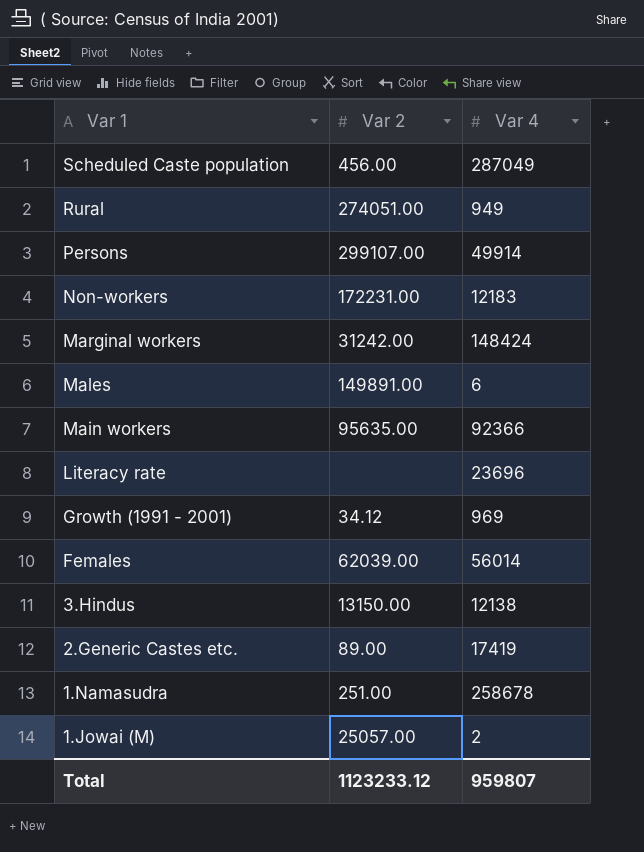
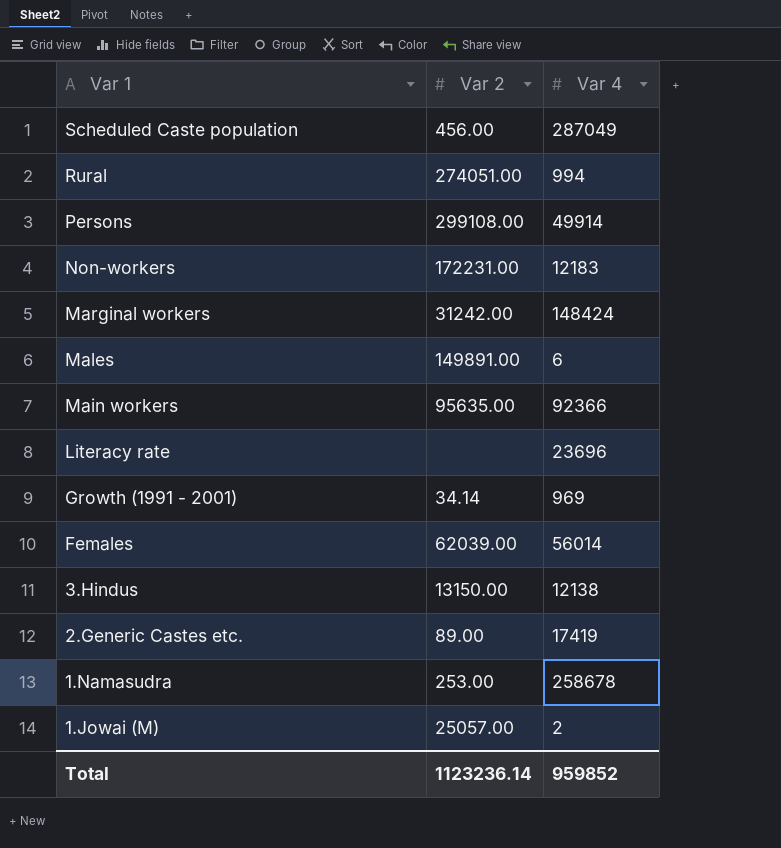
Rural | Var 4: 949 -> 994
Persons | Var 2: 299107.00 -> 299108.00
Growth (1991 - 2001) | Var 2: 34.12 -> 34.14
1.Namasudra | Var 2: 251.00 -> 253.00
Total | Var 2: 1123233.12 -> 1123236.14
Total | Var 4: 959807 -> 959852

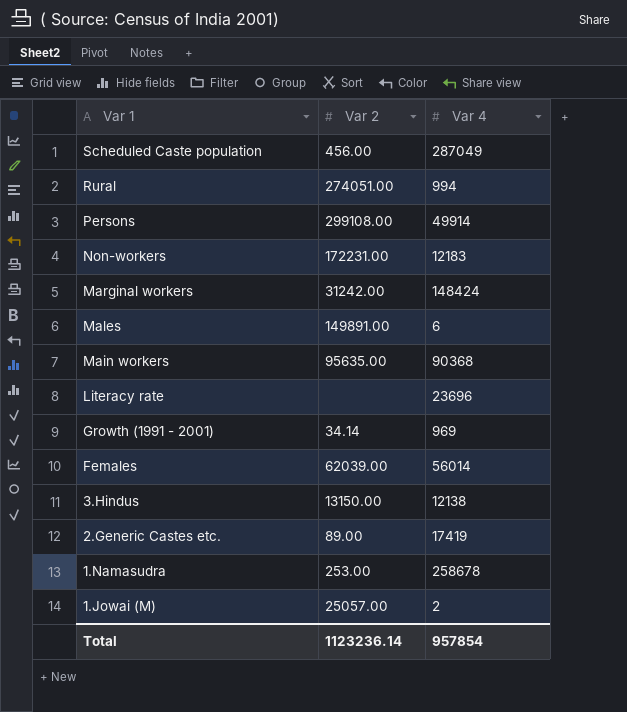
Main workers | Var 4: 92366 -> 90368
Total | Var 4: 959852 -> 957854

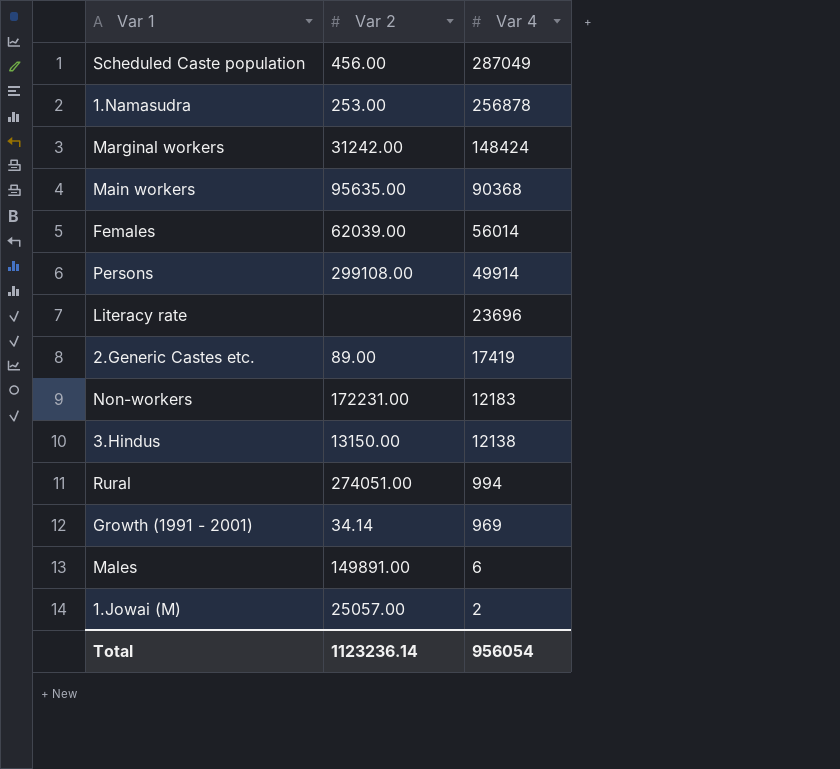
row order: Var 1 descending -> Var 4 descending
1.Namasudra | Var 4: 258678 -> 256878
Total | Var 4: 957854 -> 956054

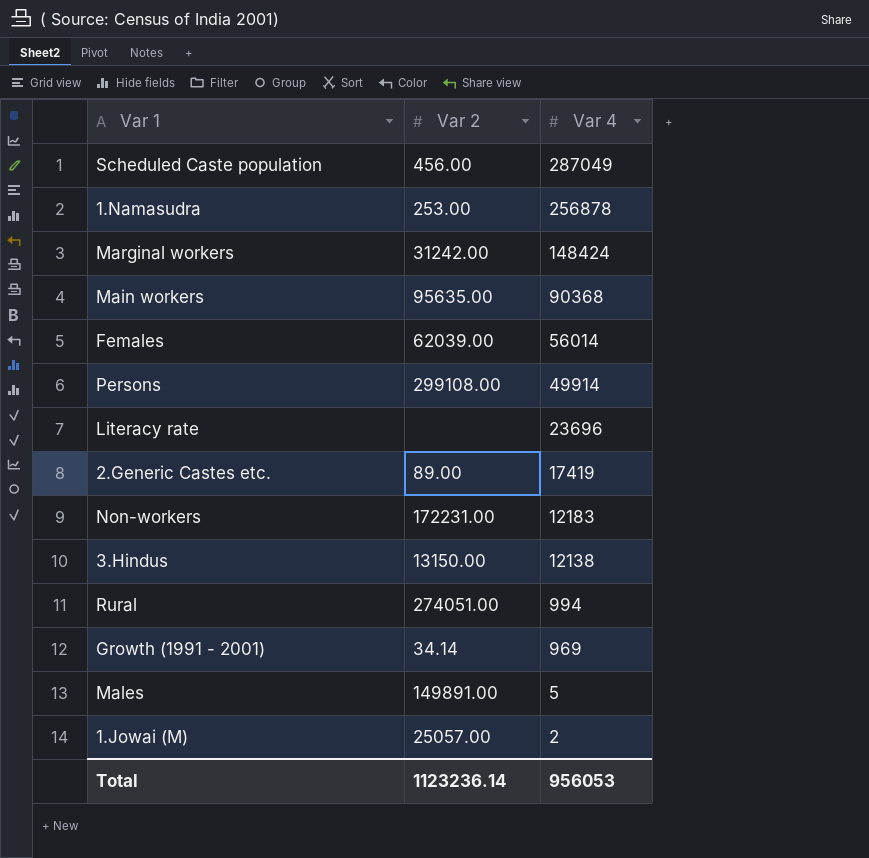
Males | Var 4: 6 -> 5
Total | Var 4: 956054 -> 956053

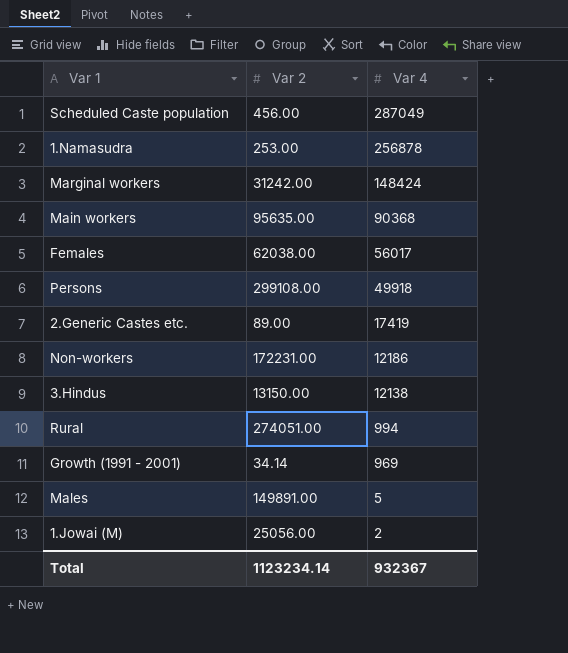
row Literacy rate: none | 23696 -> none
Females | Var 2: 62039.00 -> 62038.00
Females | Var 4: 56014 -> 56017
Persons | Var 4: 49914 -> 49918
Non-workers | Var 4: 12183 -> 12186
1.Jowai (M) | Var 2: 25057.00 -> 25056.00
Total | Var 2: 1123236.14 -> 1123234.14
Total | Var 4: 956053 -> 932367

